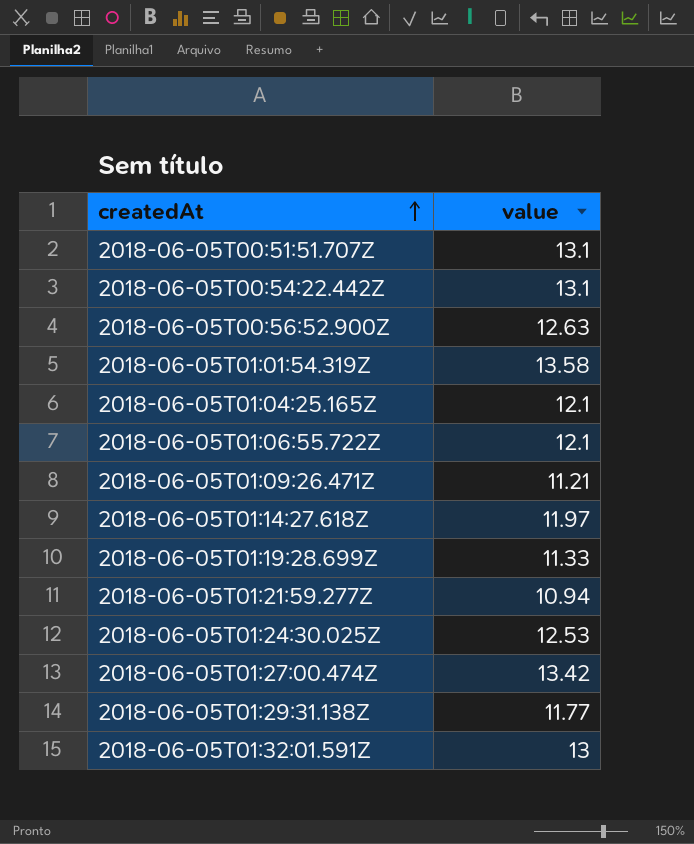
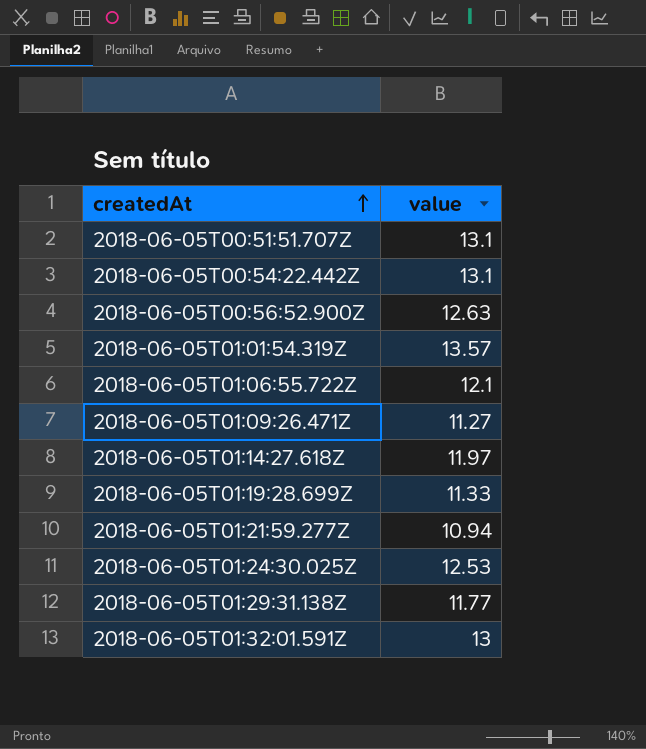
row 2018-06-05T01:04:25.165Z: 12.1 -> none
row 2018-06-05T01:27:00.474Z: 13.42 -> none
2018-06-05T01:01:54.319Z | value: 13.58 -> 13.57
2018-06-05T01:09:26.471Z | value: 11.21 -> 11.27

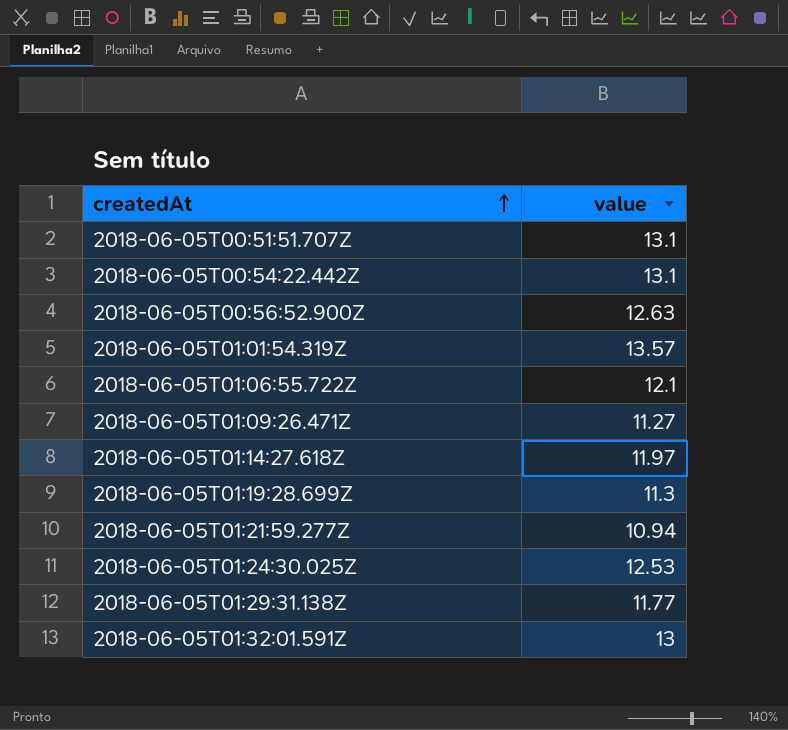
2018-06-05T01:19:28.699Z | value: 11.33 -> 11.3

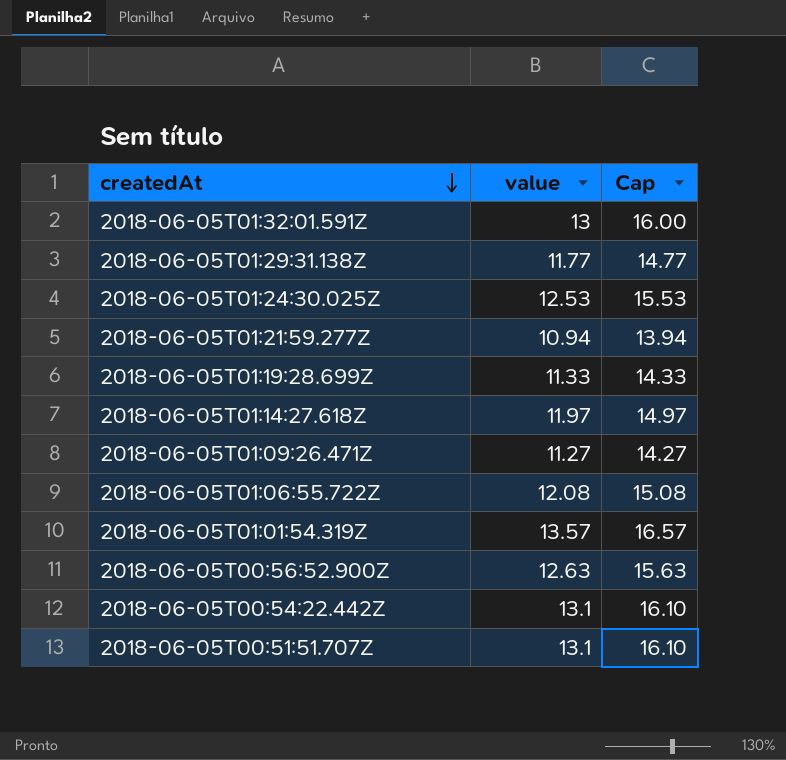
row order: createdAt ascending -> createdAt descending
column Cap | formula: none -> [value] + 3
2018-06-05T01:19:28.699Z | value: 11.3 -> 11.33
2018-06-05T01:06:55.722Z | value: 12.1 -> 12.08

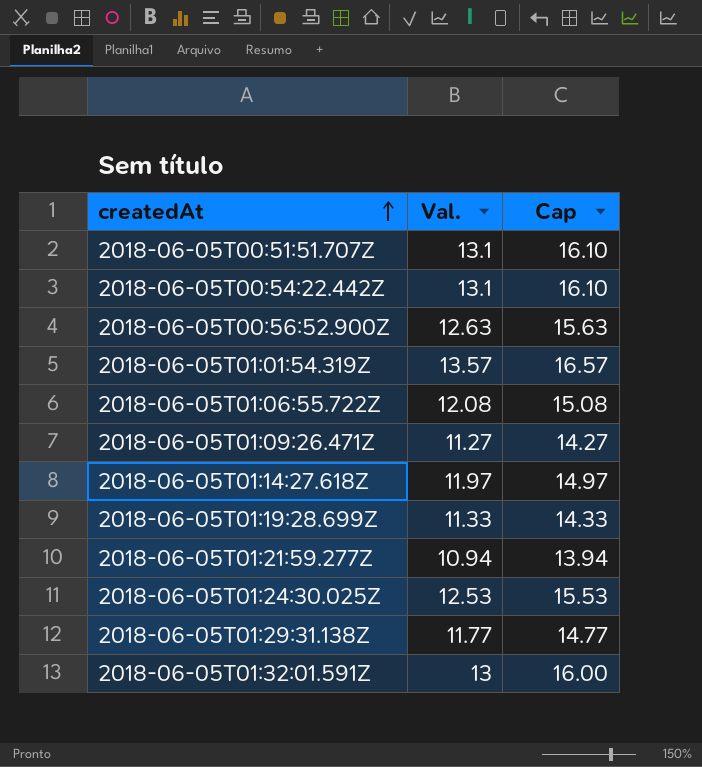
row order: createdAt descending -> createdAt ascending
column name: value -> Val.

